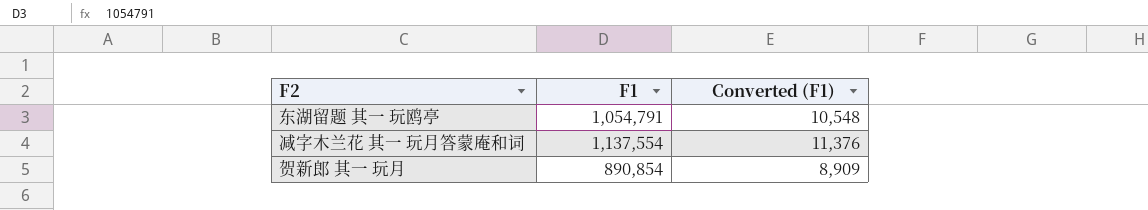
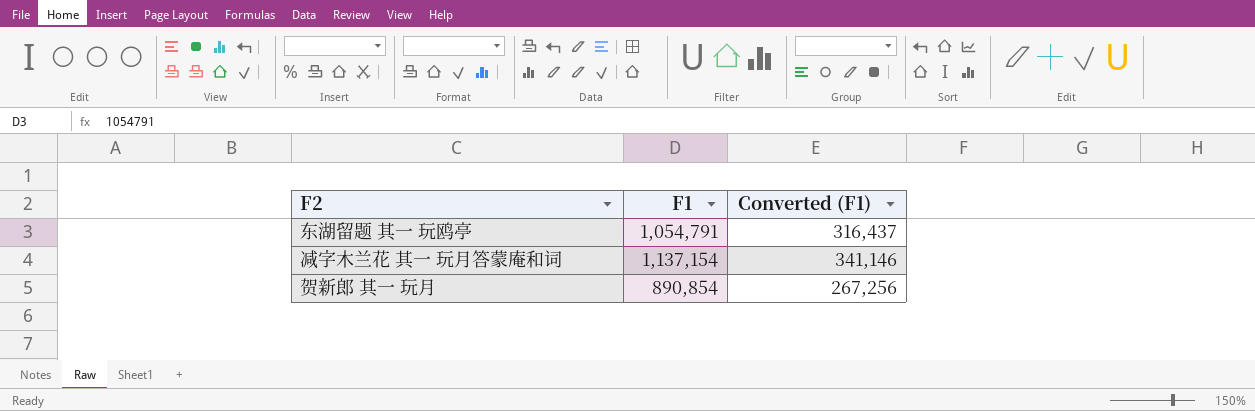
column Converted (F1) | formula: [F1] * 0.01 -> [F1] * 0.3
减字木兰花 其一 玩月答蒙庵和词 | F1: 1,137,554 -> 1,137,154

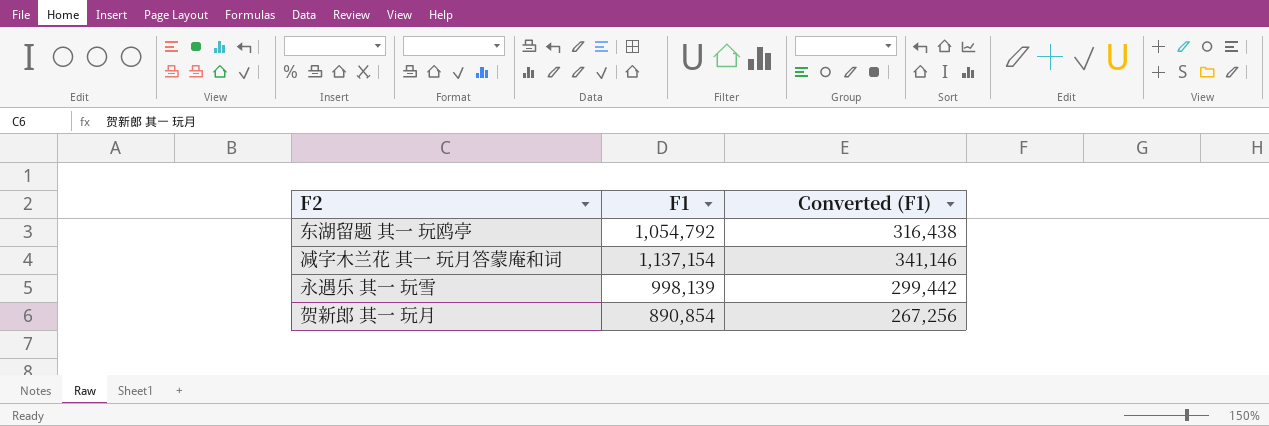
东湖留题 其一 玩鸥亭 | F1: 1,054,791 -> 1,054,792
东湖留题 其一 玩鸥亭 | Converted (F1): 316,437 -> 316,438
row 永遇乐 其一 玩雪: none -> 998,139 | 299,442

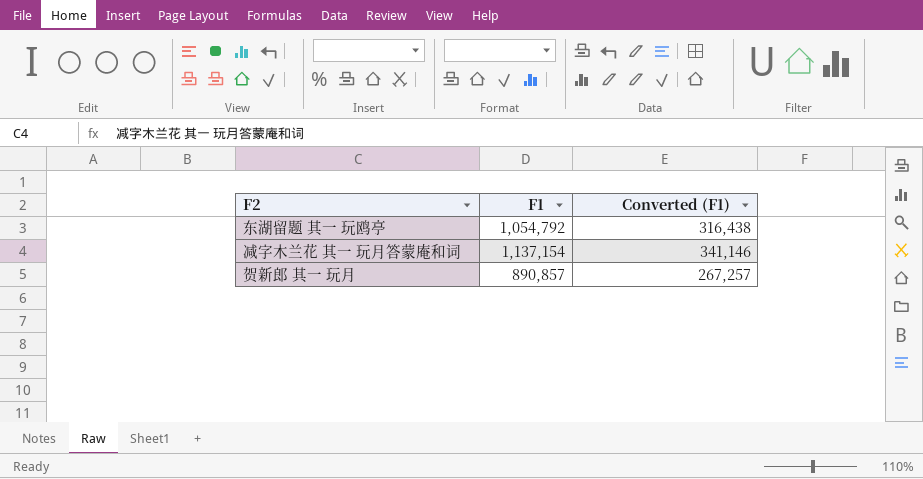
row 永遇乐 其一 玩雪: 998,139 | 299,442 -> none
贺新郎 其一 玩月 | F1: 890,854 -> 890,857
贺新郎 其一 玩月 | Converted (F1): 267,256 -> 267,257

